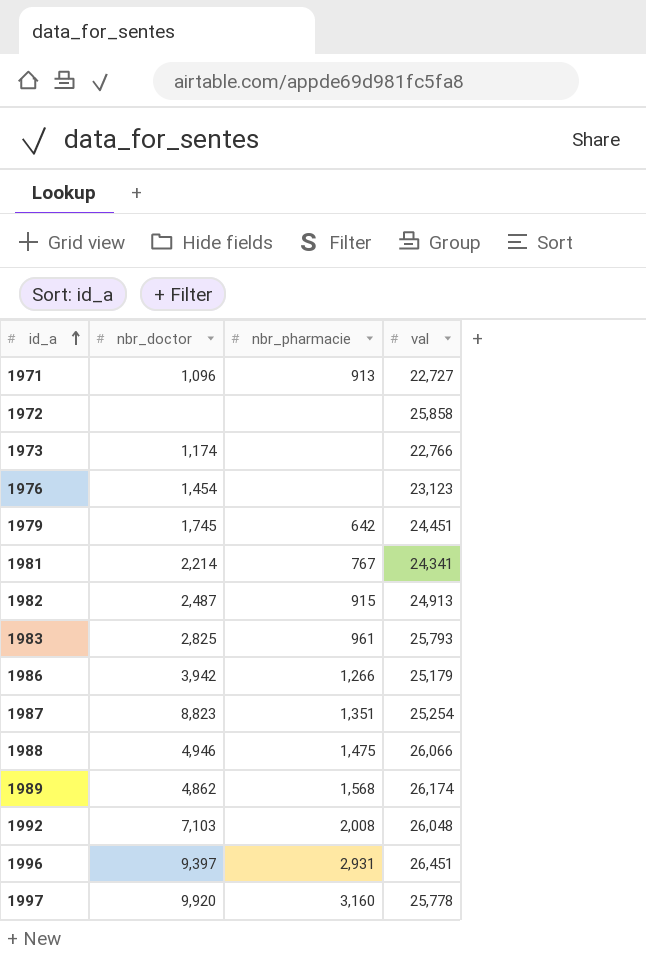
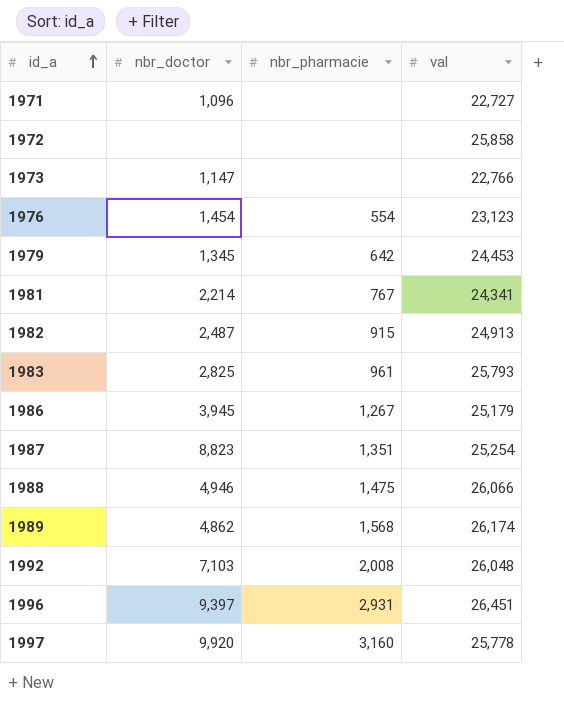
1971 | nbr_pharmacie: 913 -> none
1973 | nbr_doctor: 1,174 -> 1,147
1976 | nbr_pharmacie: none -> 554
1979 | nbr_doctor: 1,745 -> 1,345
1979 | val: 24,451 -> 24,453
1986 | nbr_doctor: 3,942 -> 3,945
1986 | nbr_pharmacie: 1,266 -> 1,267

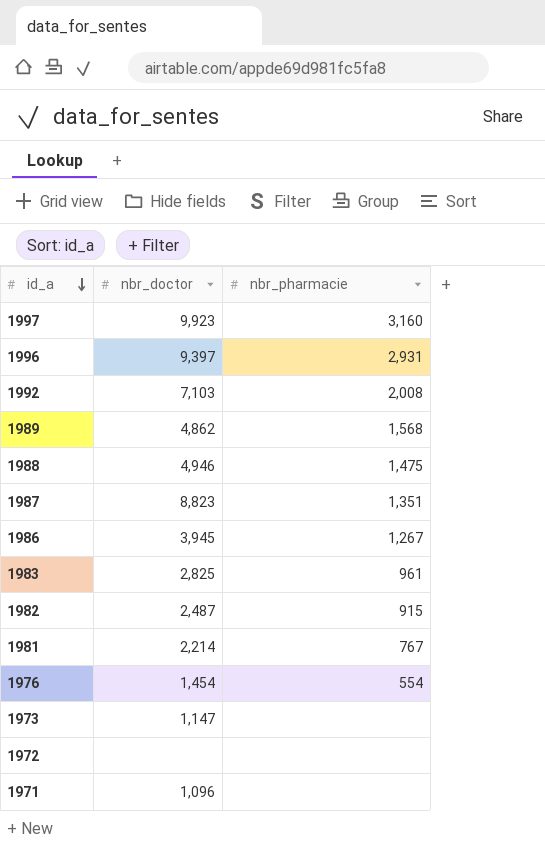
row order: id_a ascending -> id_a descending
column val | position: 4 -> none
row 1979: 1,345 | 642 | 24,453 -> none
1997 | nbr_doctor: 9,920 -> 9,923

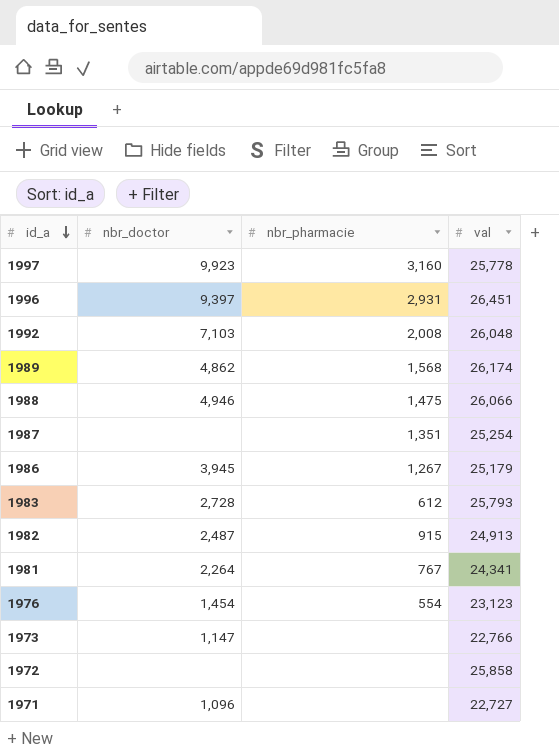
column val | position: none -> 4
1987 | nbr_doctor: 8,823 -> none
1983 | nbr_doctor: 2,825 -> 2,728
1983 | nbr_pharmacie: 961 -> 612
1981 | nbr_doctor: 2,214 -> 2,264

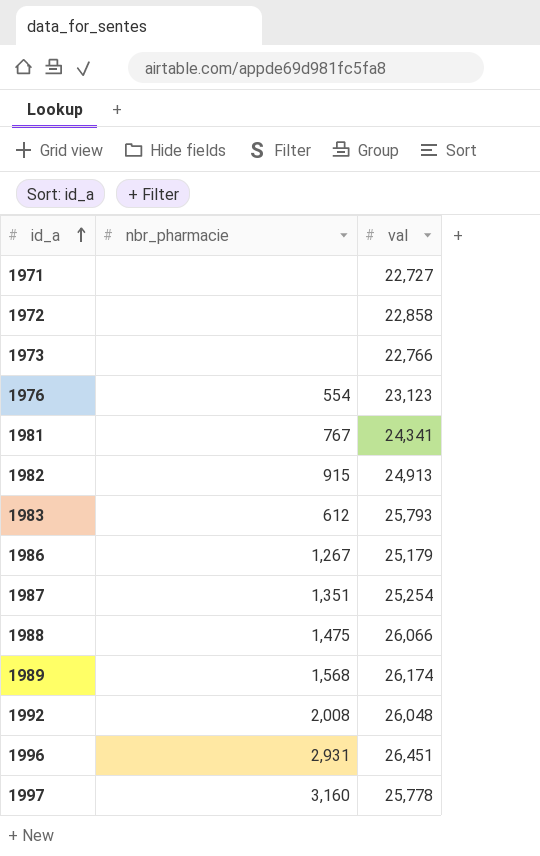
row order: id_a descending -> id_a ascending
column nbr_doctor | position: 2 -> none
1972 | val: 25,858 -> 22,858

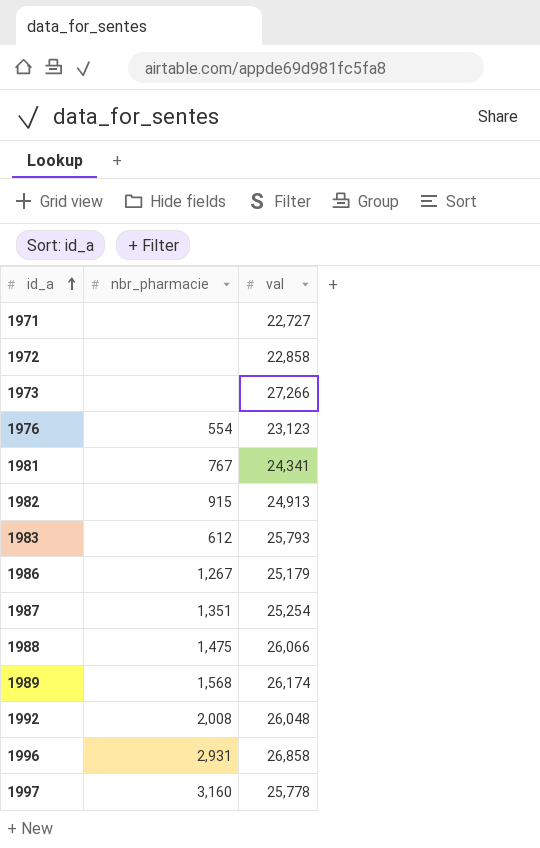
1973 | val: 22,766 -> 27,266
1996 | val: 26,451 -> 26,858

